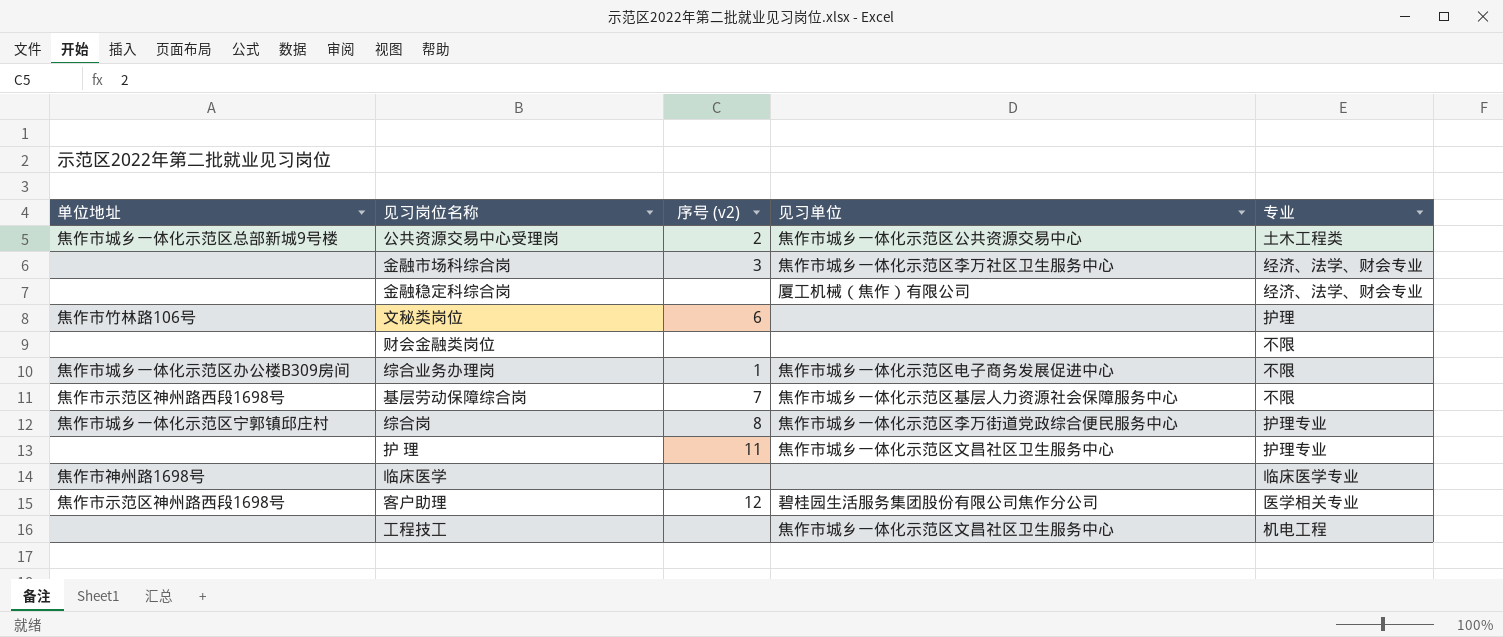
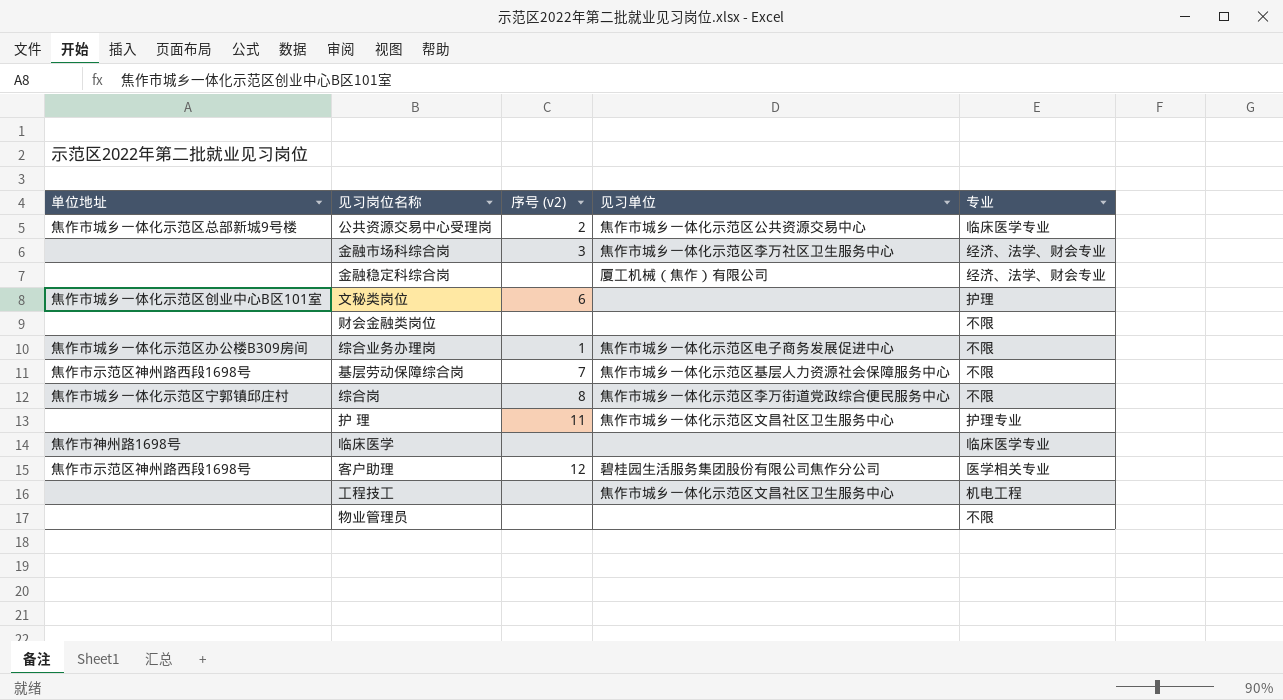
公共资源交易中心受理岗 | 专业: 土木工程类 -> 临床医学专业
文秘类岗位 | 单位地址: 焦作市竹林路106号 -> 焦作市城乡一体化示范区创业中心B区101室
综合岗 | 专业: 护理专业 -> 不限
row 物业管理员: none -> none | none | none | 不限

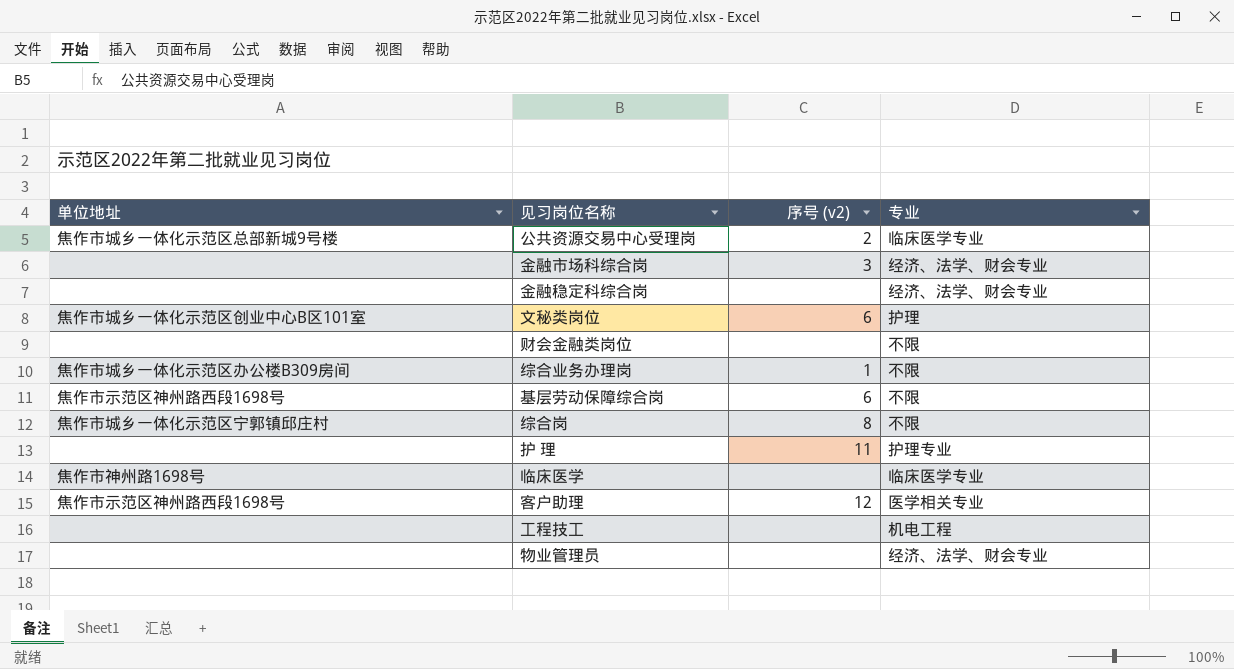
column 见习单位 | position: 4 -> none
基层劳动保障综合岗 | 序号 (v2): 7 -> 6
物业管理员 | 专业: 不限 -> 经济、法学、财会专业

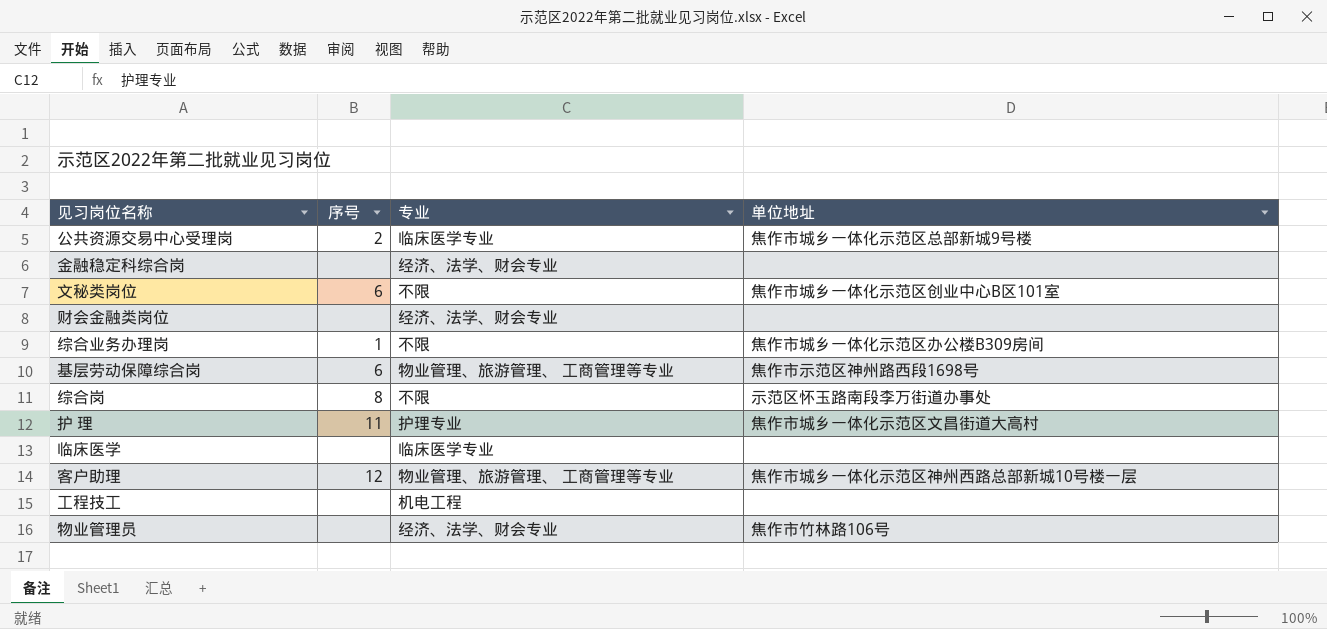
column name: 序号 (v2) -> 序号
column 单位地址 | position: 1 -> 4
row 金融市场科综合岗: none | 3 | 经济、法学、财会专业 -> none
文秘类岗位 | 专业: 护理 -> 不限
财会金融类岗位 | 专业: 不限 -> 经济、法学、财会专业
基层劳动保障综合岗 | 专业: 不限 -> 物业管理、旅游管理、 工商管理等专业
综合岗 | 单位地址: 焦作市城乡一体化示范区宁郭镇邱庄村 -> 示范区怀玉路南段李万街道办事处
护 理 | 单位地址: none -> 焦作市城乡一体化示范区文昌街道大高村
临床医学 | 单位地址: 焦作市神州路1698号 -> none
客户助理 | 专业: 医学相关专业 -> 物业管理、旅游管理、 工商管理等专业
客户助理 | 单位地址: 焦作市示范区神州路西段1698号 -> 焦作市城乡一体化示范区神州西路总部新城10号楼一层
物业管理员 | 单位地址: none -> 焦作市竹林路106号

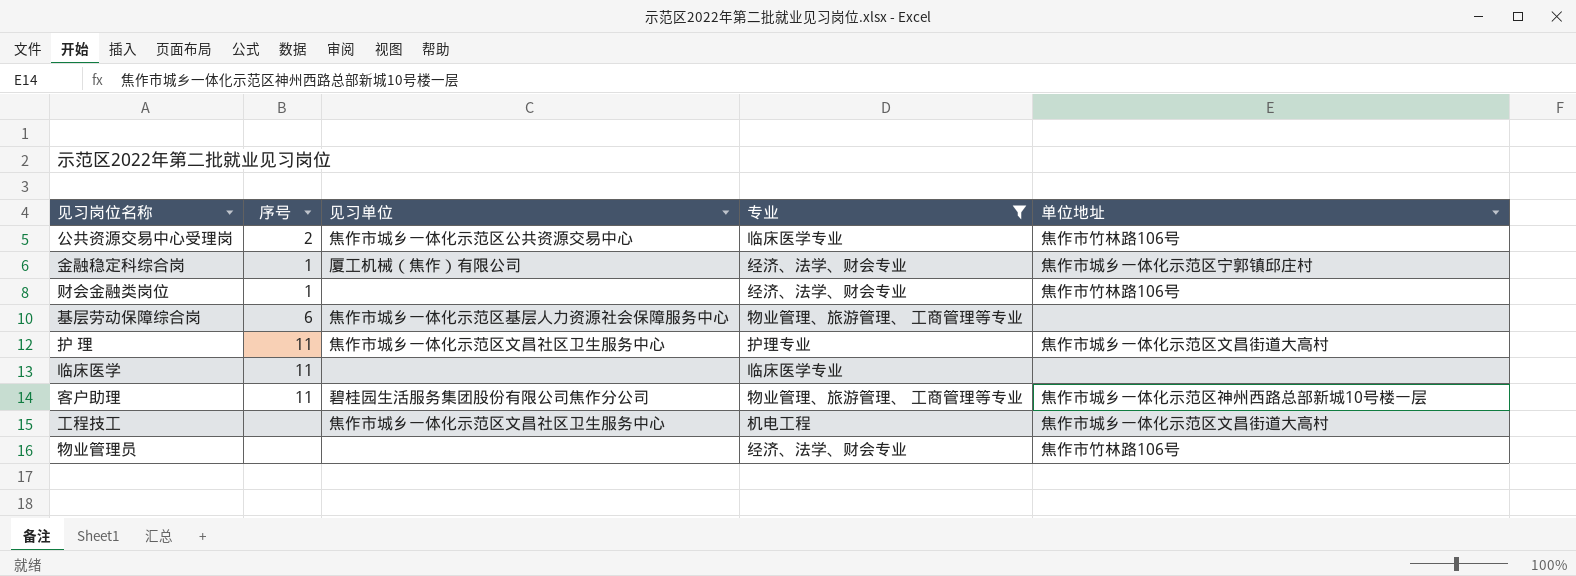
filter: none -> 专业 != 不限
column 见习单位 | position: none -> 3
公共资源交易中心受理岗 | 单位地址: 焦作市城乡一体化示范区总部新城9号楼 -> 焦作市竹林路106号
金融稳定科综合岗 | 序号: none -> 1
金融稳定科综合岗 | 单位地址: none -> 焦作市城乡一体化示范区宁郭镇邱庄村
财会金融类岗位 | 序号: none -> 1
财会金融类岗位 | 单位地址: none -> 焦作市竹林路106号
基层劳动保障综合岗 | 单位地址: 焦作市示范区神州路西段1698号 -> none
临床医学 | 序号: none -> 11
客户助理 | 序号: 12 -> 11
工程技工 | 单位地址: none -> 焦作市城乡一体化示范区文昌街道大高村

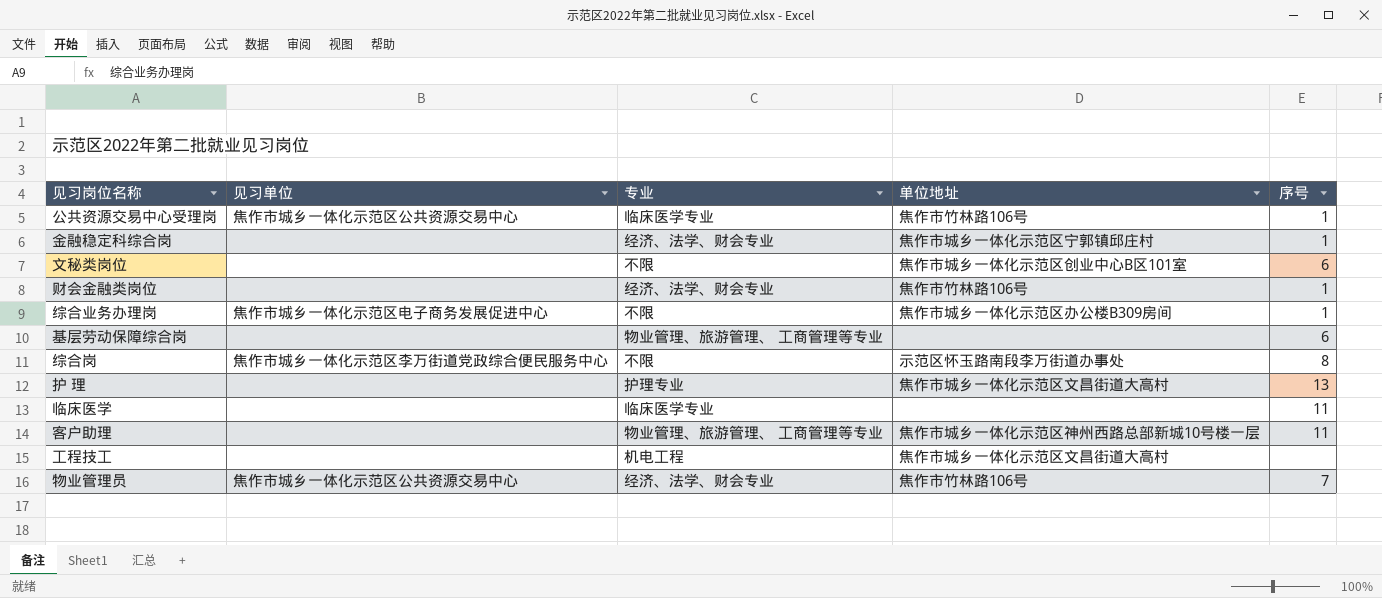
filter: 专业 != 不限 -> none
column 序号 | position: 2 -> 5
公共资源交易中心受理岗 | 序号: 2 -> 1
金融稳定科综合岗 | 见习单位: 厦工机械（焦作）有限公司 -> none
基层劳动保障综合岗 | 见习单位: 焦作市城乡一体化示范区基层人力资源社会保障服务中心 -> none
护 理 | 见习单位: 焦作市城乡一体化示范区文昌社区卫生服务中心 -> none
护 理 | 序号: 11 -> 13
客户助理 | 见习单位: 碧桂园生活服务集团股份有限公司焦作分公司 -> none
工程技工 | 见习单位: 焦作市城乡一体化示范区文昌社区卫生服务中心 -> none
物业管理员 | 见习单位: none -> 焦作市城乡一体化示范区公共资源交易中心
物业管理员 | 序号: none -> 7

